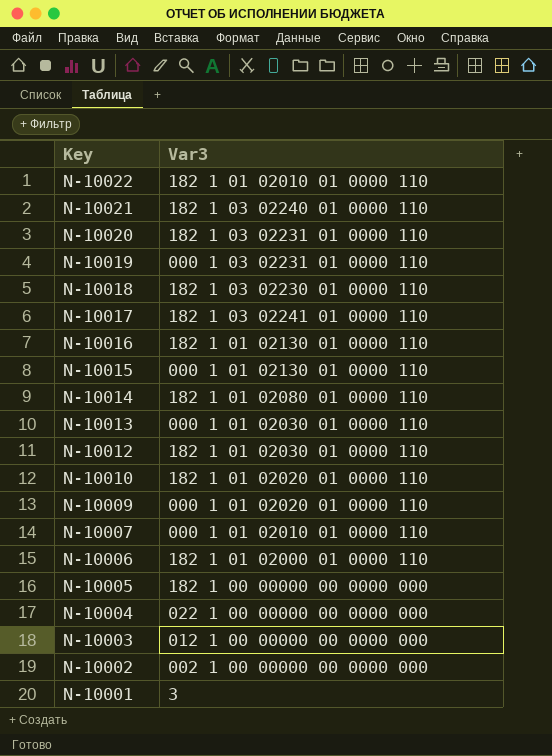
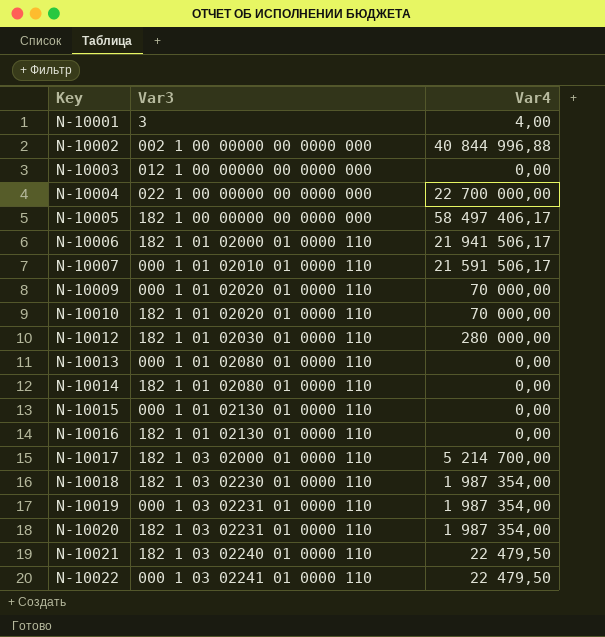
row order: Key descending -> Key ascending
column Var4 | position: none -> 3
N-10013 | Var3: 000 1 01 02030 01 0000 110 -> 000 1 01 02080 01 0000 110
N-10017 | Var3: 182 1 03 02241 01 0000 110 -> 182 1 03 02000 01 0000 110
N-10022 | Var3: 182 1 01 02010 01 0000 110 -> 000 1 03 02241 01 0000 110

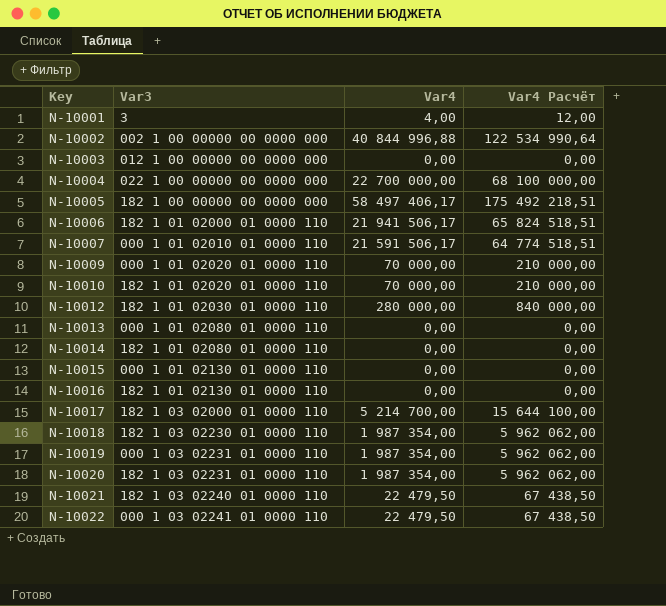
column Var4 Расчёт | formula: none -> [Var4] * 3

